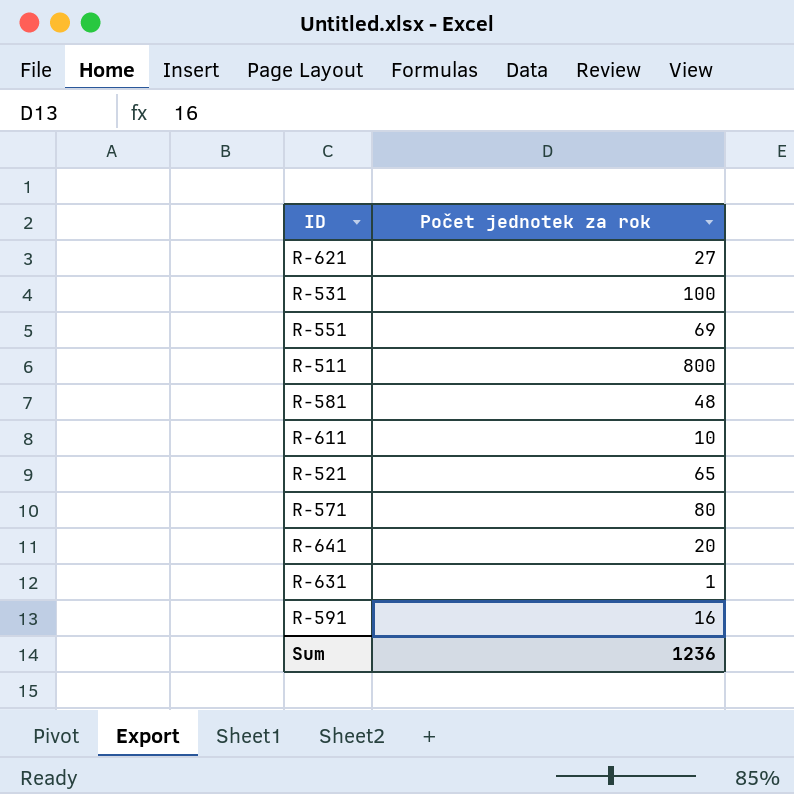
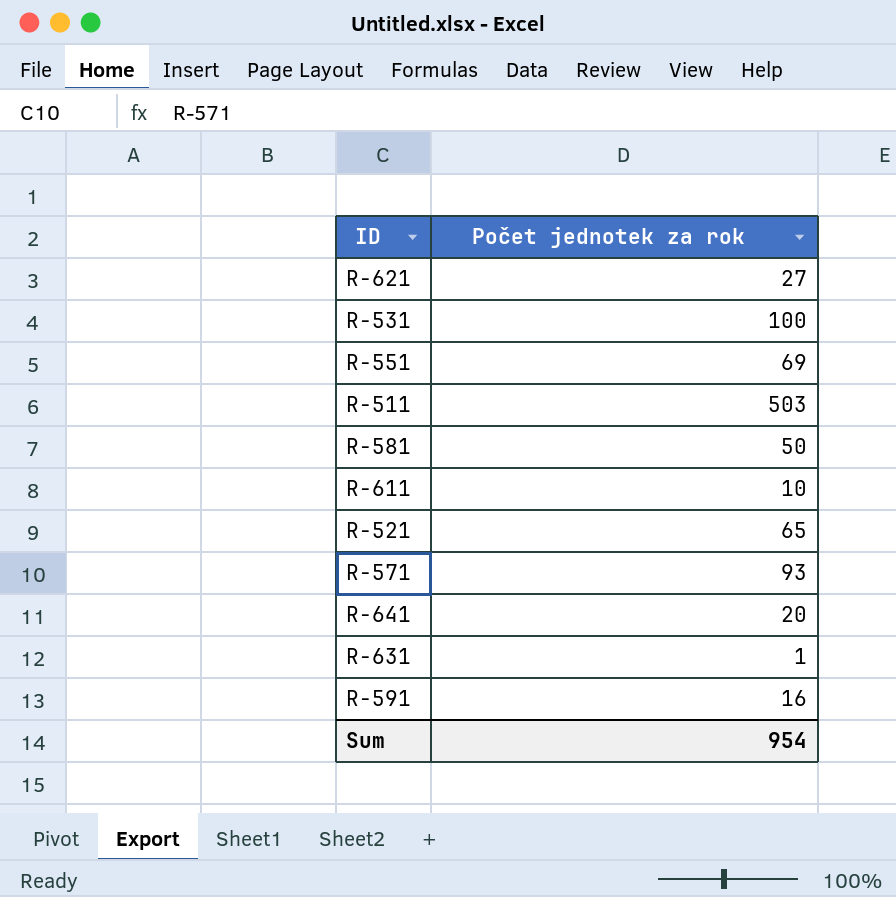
R-511 | Počet jednotek za rok: 800 -> 503
R-581 | Počet jednotek za rok: 48 -> 50
R-571 | Počet jednotek za rok: 80 -> 93
Sum | Počet jednotek za rok: 1236 -> 954

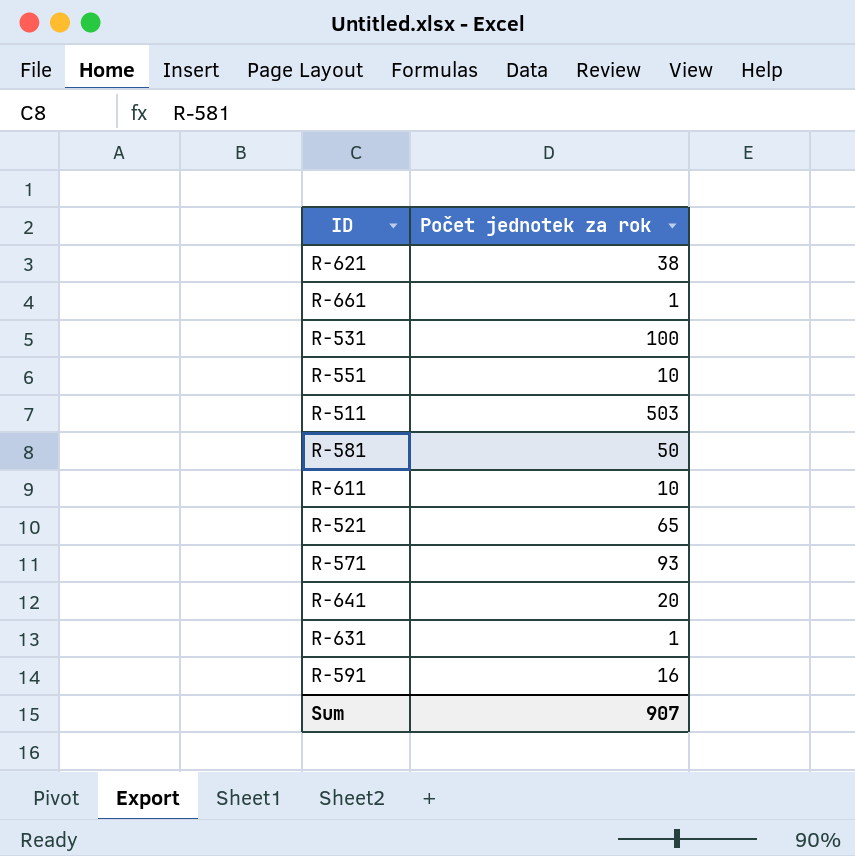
R-621 | Počet jednotek za rok: 27 -> 38
row R-661: none -> 1
R-551 | Počet jednotek za rok: 69 -> 10
Sum | Počet jednotek za rok: 954 -> 907

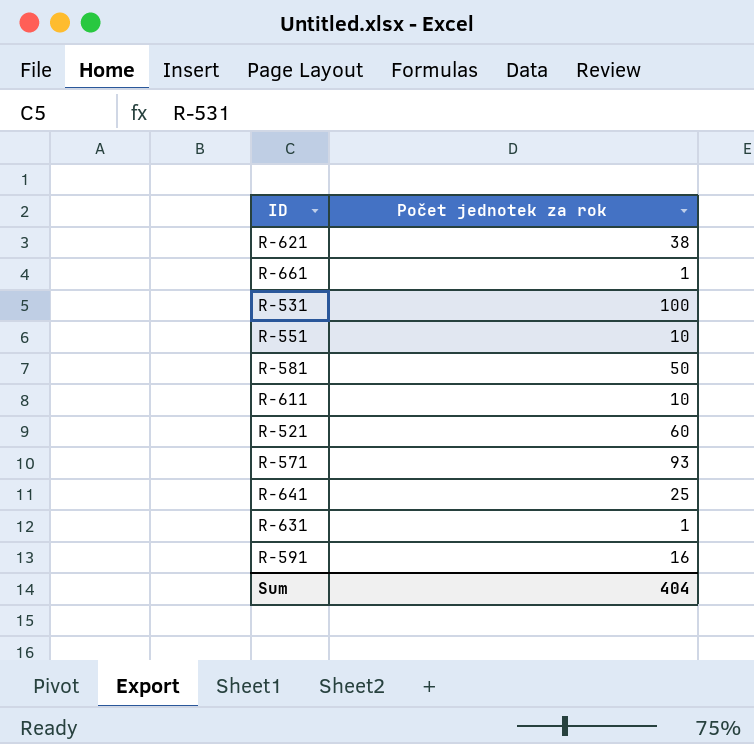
row R-511: 503 -> none
R-521 | Počet jednotek za rok: 65 -> 60
R-641 | Počet jednotek za rok: 20 -> 25
Sum | Počet jednotek za rok: 907 -> 404

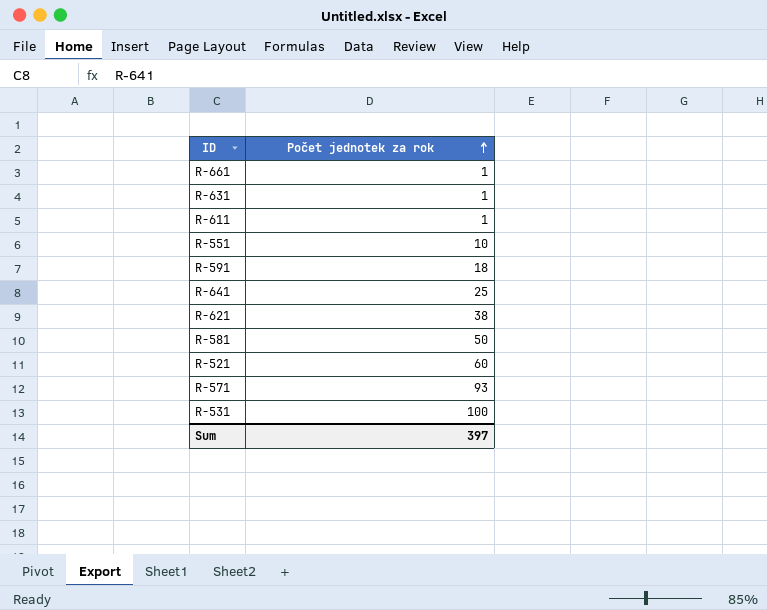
row order: none -> Počet jednotek za rok ascending
R-611 | Počet jednotek za rok: 10 -> 1
R-591 | Počet jednotek za rok: 16 -> 18
Sum | Počet jednotek za rok: 404 -> 397

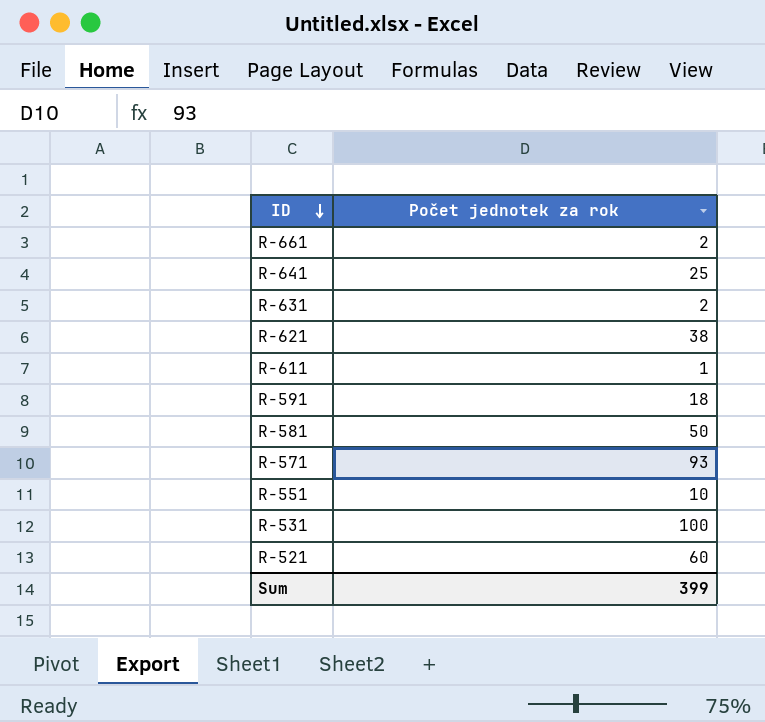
row order: Počet jednotek za rok ascending -> ID descending
R-661 | Počet jednotek za rok: 1 -> 2
R-631 | Počet jednotek za rok: 1 -> 2
Sum | Počet jednotek za rok: 397 -> 399

